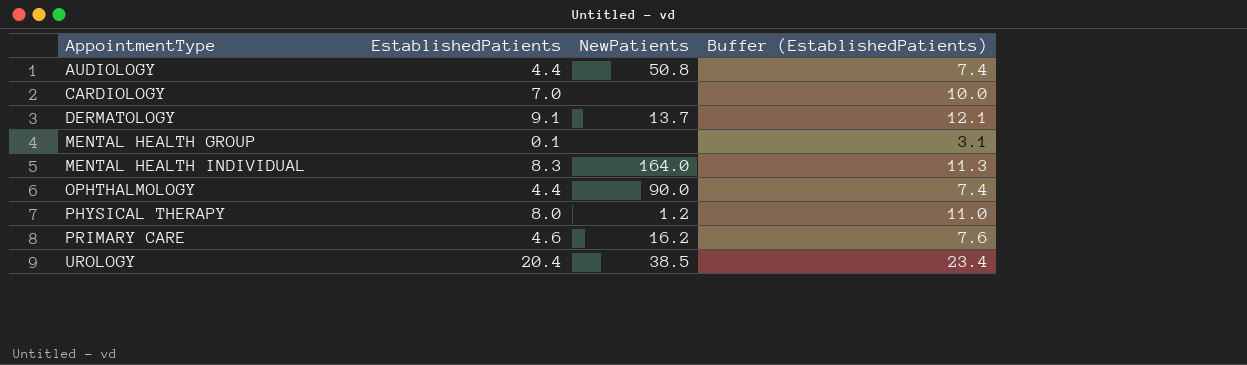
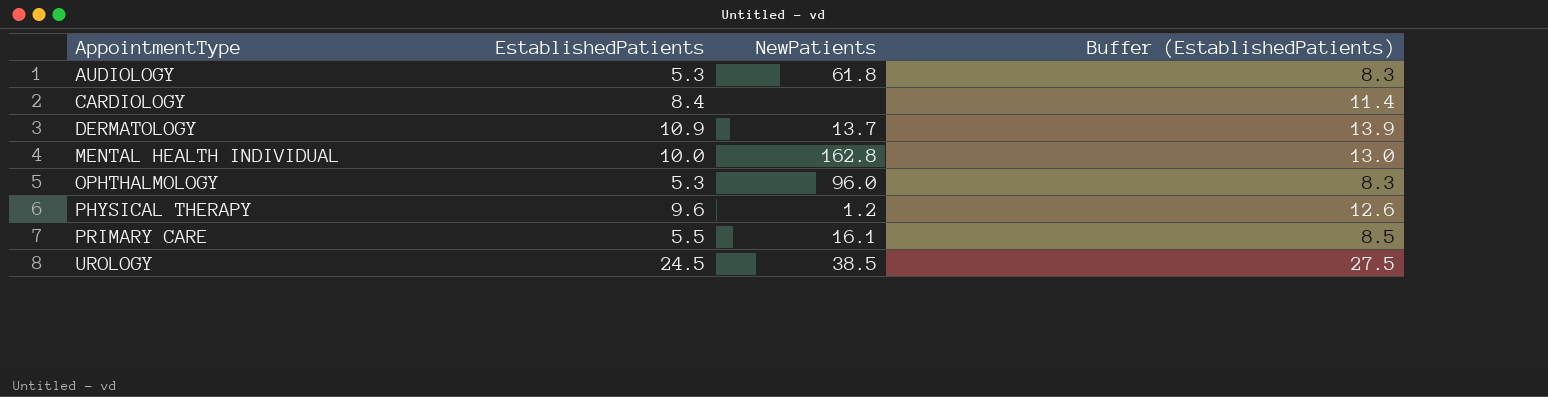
row MENTAL HEALTH GROUP: 0.1 | none | 3.1 -> none
AUDIOLOGY | EstablishedPatients: 4.4 -> 5.3
AUDIOLOGY | NewPatients: 50.8 -> 61.8
AUDIOLOGY | Buffer (EstablishedPatients): 7.4 -> 8.3
CARDIOLOGY | EstablishedPatients: 7.0 -> 8.4
CARDIOLOGY | Buffer (EstablishedPatients): 10.0 -> 11.4
DERMATOLOGY | EstablishedPatients: 9.1 -> 10.9
DERMATOLOGY | Buffer (EstablishedPatients): 12.1 -> 13.9
MENTAL HEALTH INDIVIDUAL | EstablishedPatients: 8.3 -> 10.0
MENTAL HEALTH INDIVIDUAL | NewPatients: 164.0 -> 162.8
MENTAL HEALTH INDIVIDUAL | Buffer (EstablishedPatients): 11.3 -> 13.0
OPHTHALMOLOGY | EstablishedPatients: 4.4 -> 5.3
OPHTHALMOLOGY | NewPatients: 90.0 -> 96.0
OPHTHALMOLOGY | Buffer (EstablishedPatients): 7.4 -> 8.3
PHYSICAL THERAPY | EstablishedPatients: 8.0 -> 9.6
PHYSICAL THERAPY | Buffer (EstablishedPatients): 11.0 -> 12.6
PRIMARY CARE | EstablishedPatients: 4.6 -> 5.5
PRIMARY CARE | NewPatients: 16.2 -> 16.1
PRIMARY CARE | Buffer (EstablishedPatients): 7.6 -> 8.5
UROLOGY | EstablishedPatients: 20.4 -> 24.5
UROLOGY | Buffer (EstablishedPatients): 23.4 -> 27.5

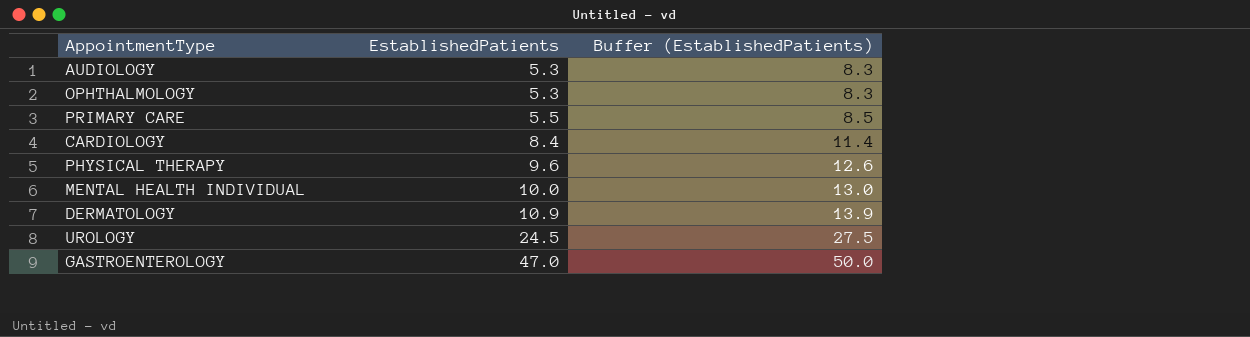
row order: AppointmentType ascending -> EstablishedPatients ascending
column NewPatients | position: 3 -> none
row GASTROENTEROLOGY: none -> 47.0 | 50.0

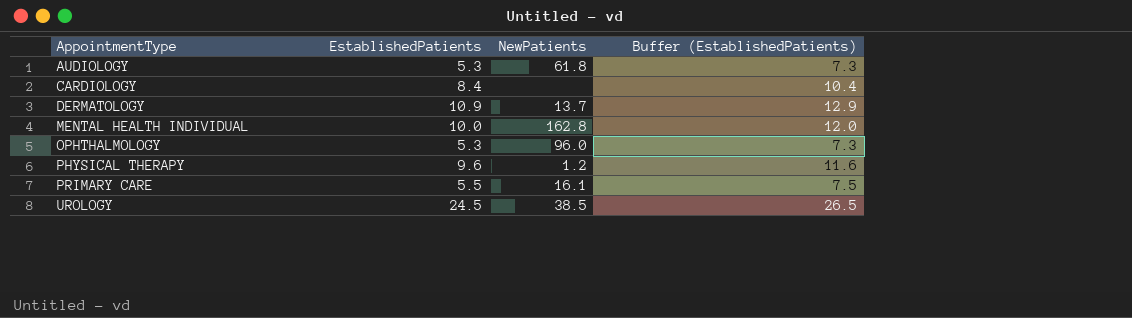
row order: EstablishedPatients ascending -> AppointmentType ascending
column NewPatients | position: none -> 3
column Buffer (EstablishedPatients) | formula: [EstablishedPatients] + 3 -> [EstablishedPatients] + 2
row GASTROENTEROLOGY: 47.0 | 50.0 -> none

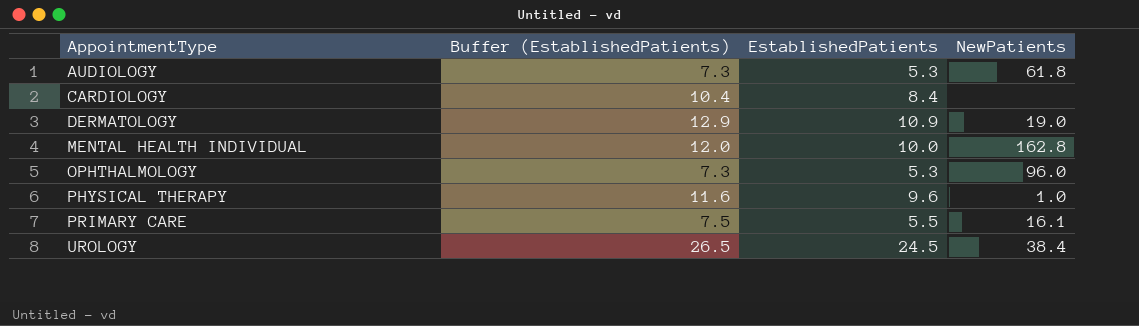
column Buffer (EstablishedPatients) | position: 4 -> 2
DERMATOLOGY | NewPatients: 13.7 -> 19.0
PHYSICAL THERAPY | NewPatients: 1.2 -> 1.0
UROLOGY | NewPatients: 38.5 -> 38.4

